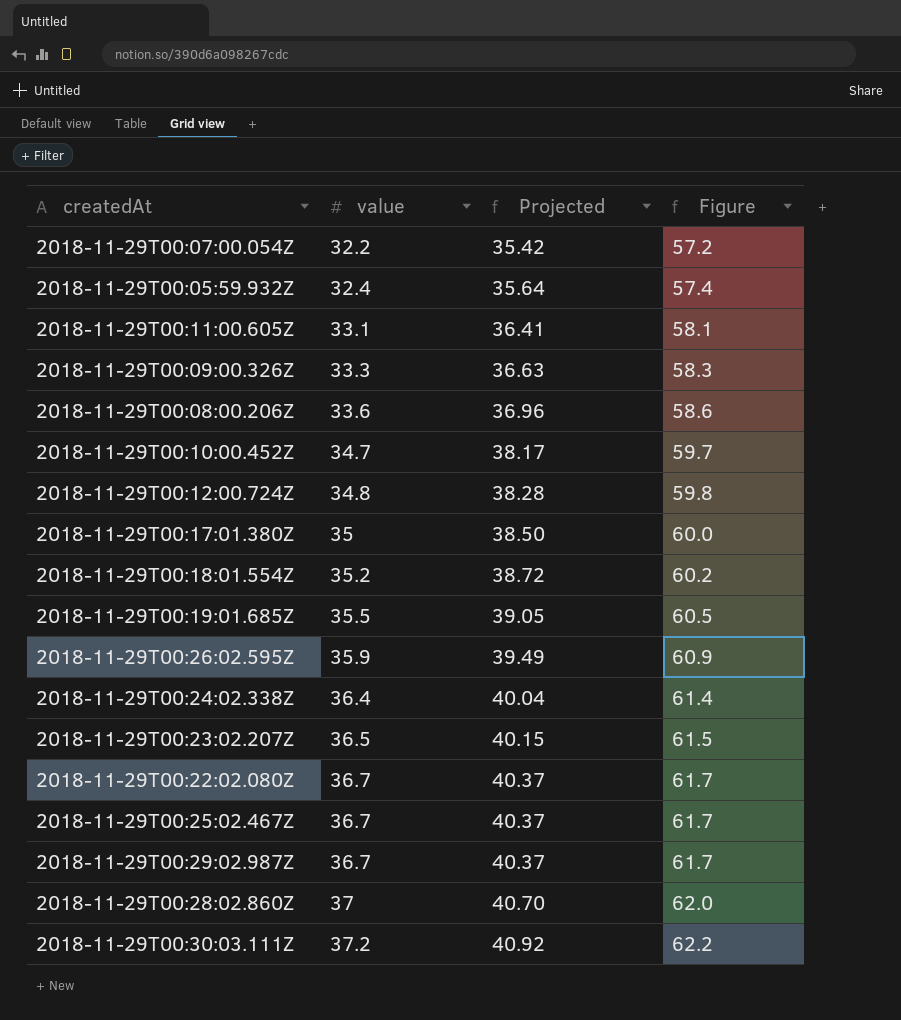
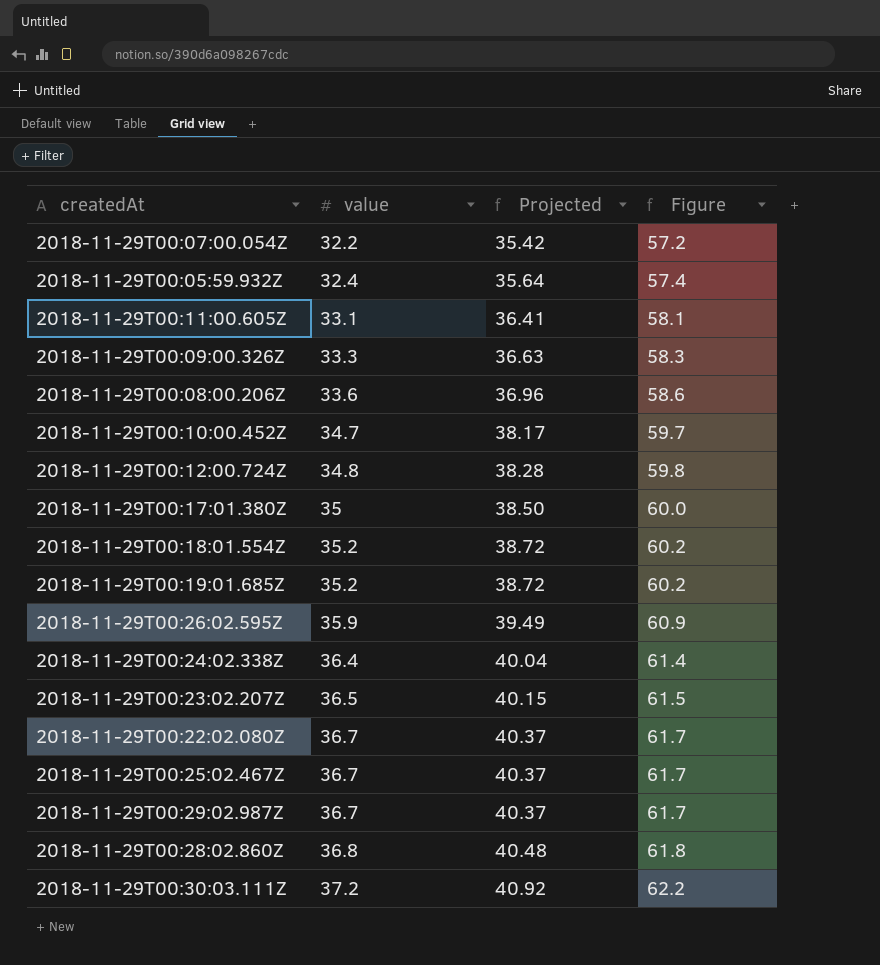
2018-11-29T00:19:01.685Z | value: 35.5 -> 35.2
2018-11-29T00:19:01.685Z | Projected: 39.05 -> 38.72
2018-11-29T00:19:01.685Z | Figure: 60.5 -> 60.2
2018-11-29T00:28:02.860Z | value: 37 -> 36.8
2018-11-29T00:28:02.860Z | Projected: 40.70 -> 40.48
2018-11-29T00:28:02.860Z | Figure: 62.0 -> 61.8

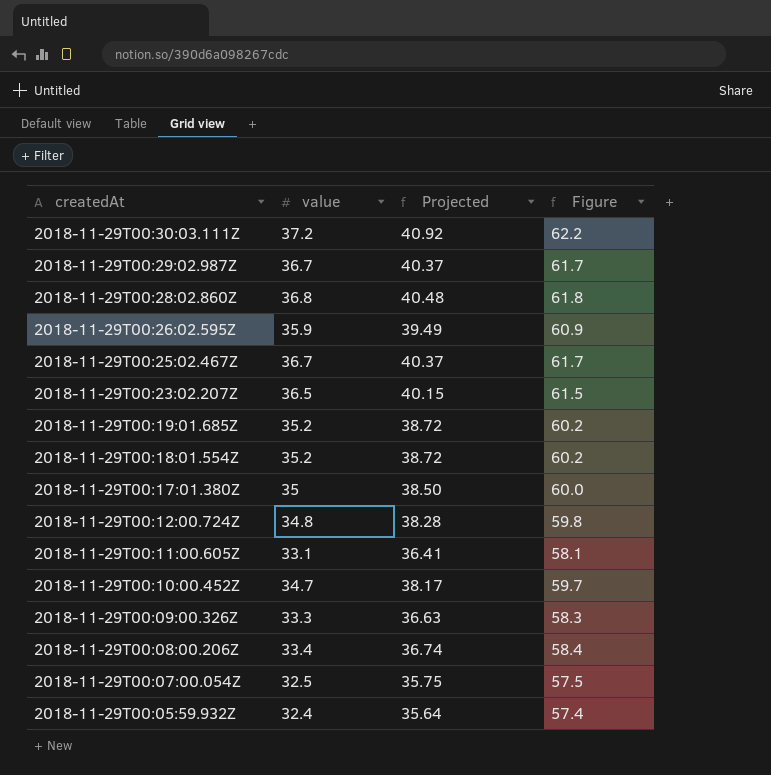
row order: value ascending -> createdAt descending
row 2018-11-29T00:24:02.338Z: 36.4 | 40.04 | 61.4 -> none
row 2018-11-29T00:22:02.080Z: 36.7 | 40.37 | 61.7 -> none
2018-11-29T00:08:00.206Z | value: 33.6 -> 33.4
2018-11-29T00:08:00.206Z | Projected: 36.96 -> 36.74
2018-11-29T00:08:00.206Z | Figure: 58.6 -> 58.4
2018-11-29T00:07:00.054Z | value: 32.2 -> 32.5
2018-11-29T00:07:00.054Z | Projected: 35.42 -> 35.75
2018-11-29T00:07:00.054Z | Figure: 57.2 -> 57.5

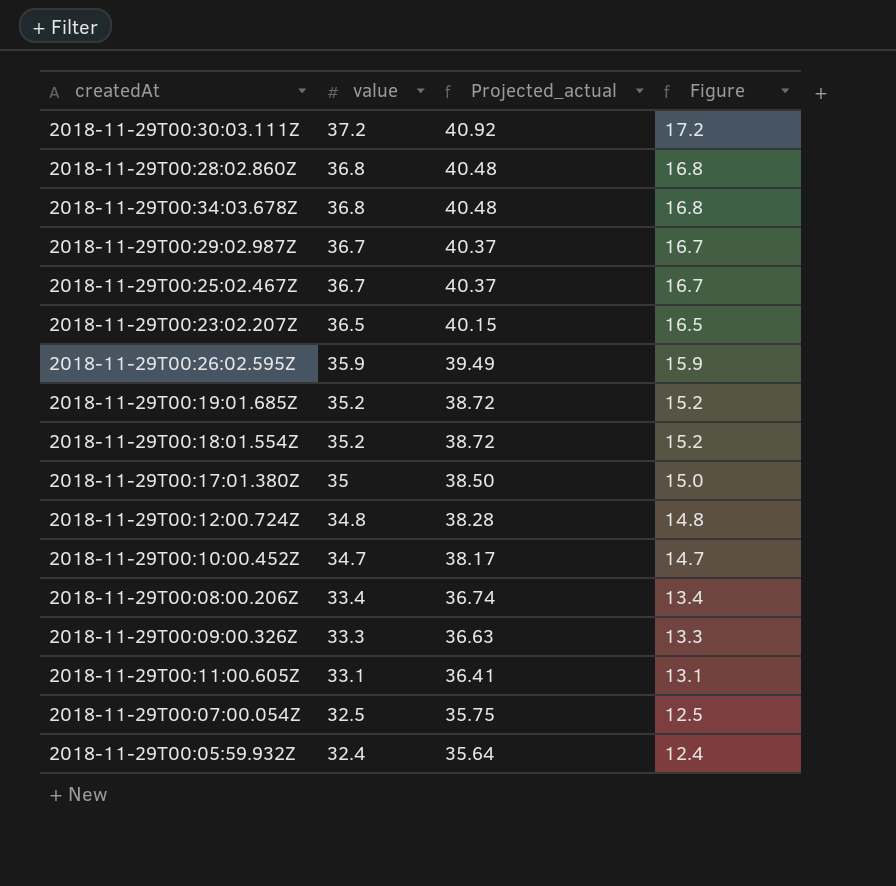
row order: createdAt descending -> value descending
column name: Projected -> Projected_actual
column Figure | formula: [value] + 25 -> [value] - 20
row 2018-11-29T00:34:03.678Z: none -> 36.8 | 40.48 | 16.8

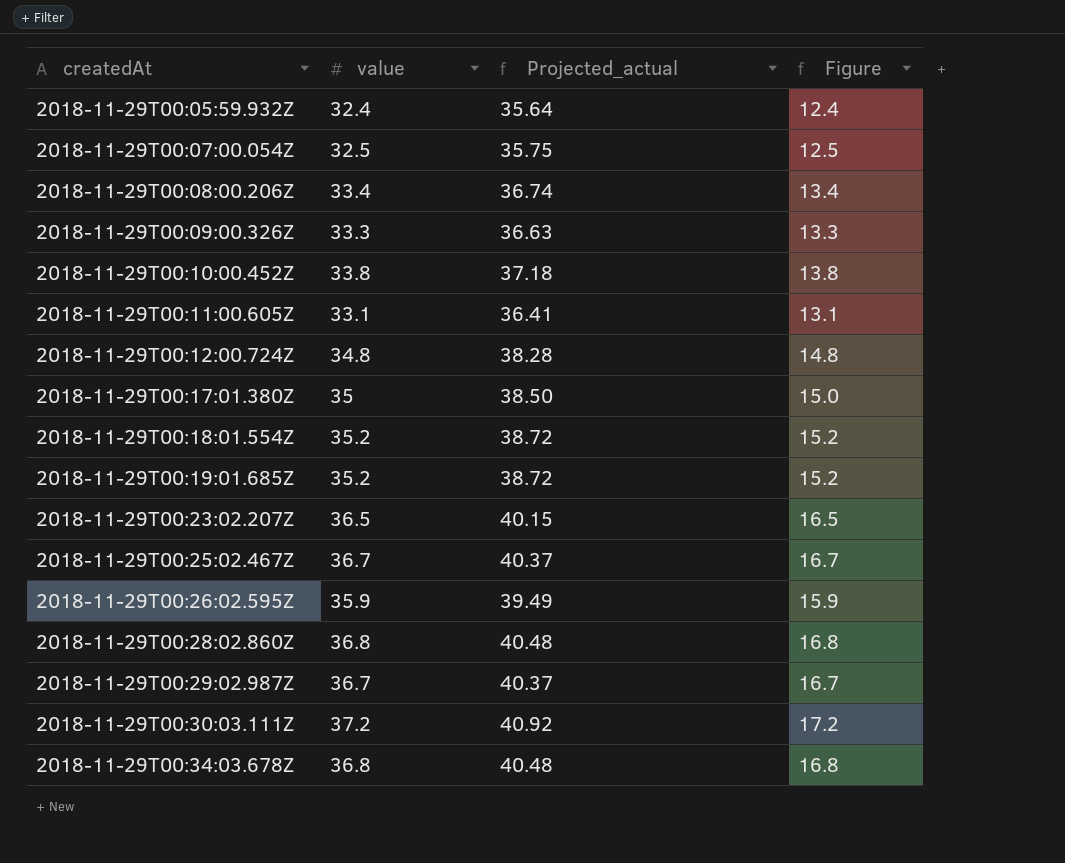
row order: value descending -> createdAt ascending
2018-11-29T00:10:00.452Z | value: 34.7 -> 33.8
2018-11-29T00:10:00.452Z | Projected_actual: 38.17 -> 37.18
2018-11-29T00:10:00.452Z | Figure: 14.7 -> 13.8

